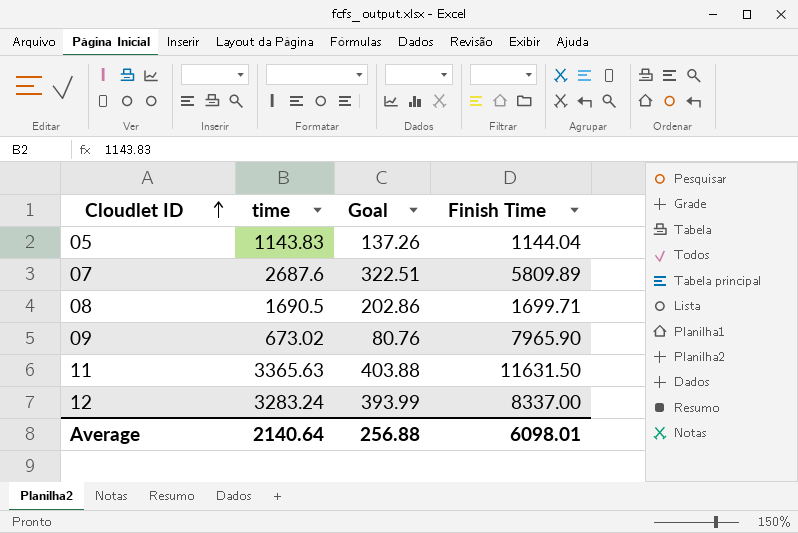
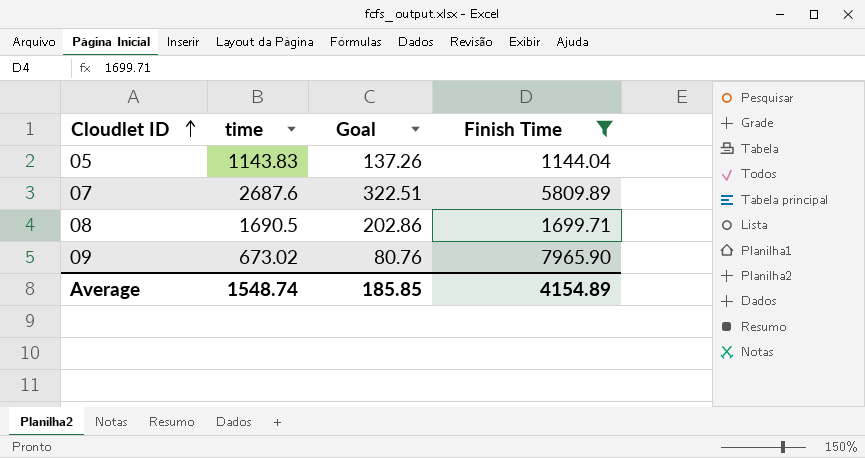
filter: none -> Finish Time <= 7965.90
Average | time: 2140.64 -> 1548.74
Average | Goal: 256.88 -> 185.85
Average | Finish Time: 6098.01 -> 4154.89

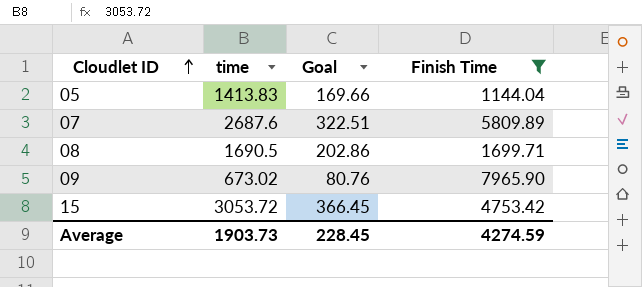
05 | time: 1143.83 -> 1413.83
05 | Goal: 137.26 -> 169.66
row 15: none -> 3053.72 | 366.45 | 4753.42
Average | time: 1548.74 -> 1903.73
Average | Goal: 185.85 -> 228.45
Average | Finish Time: 4154.89 -> 4274.59

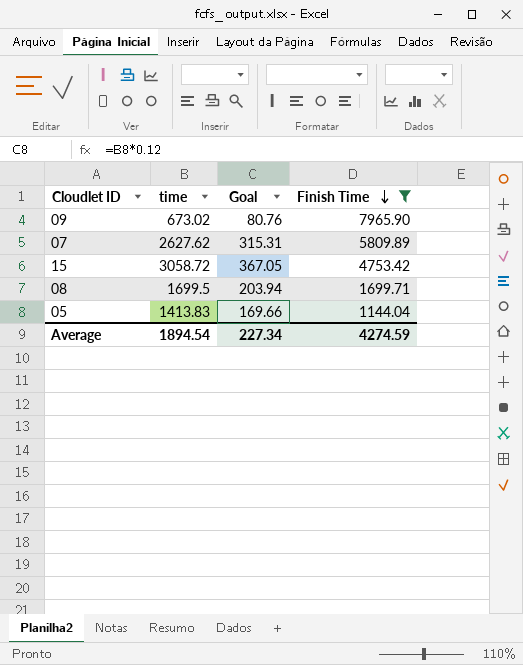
row order: Cloudlet ID ascending -> Finish Time descending
07 | time: 2687.6 -> 2627.62
07 | Goal: 322.51 -> 315.31
15 | time: 3053.72 -> 3058.72
15 | Goal: 366.45 -> 367.05
08 | time: 1690.5 -> 1699.5
08 | Goal: 202.86 -> 203.94
Average | time: 1903.73 -> 1894.54
Average | Goal: 228.45 -> 227.34

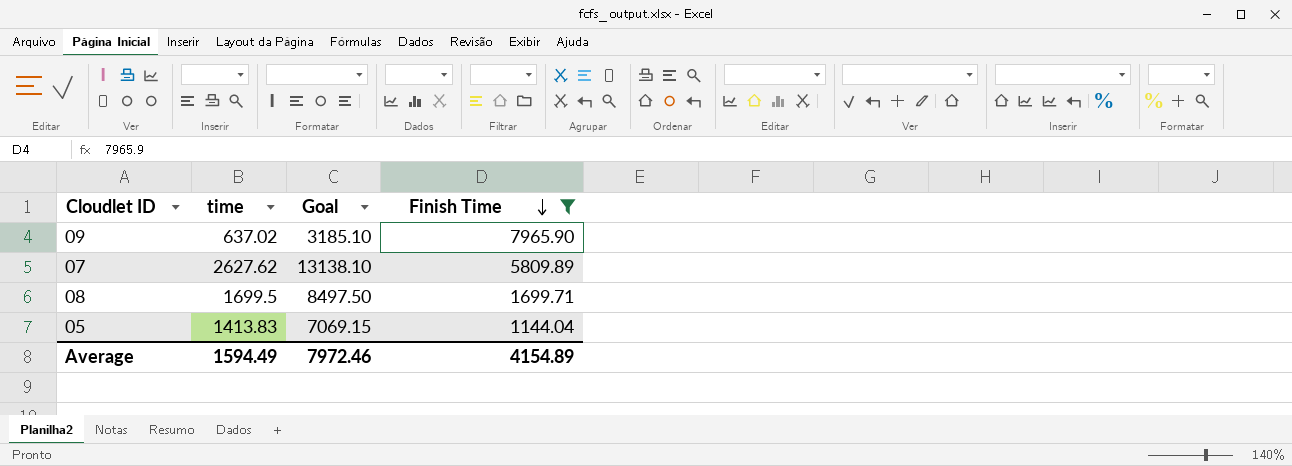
column Goal | formula: [time] * 0.12 -> [time] * 5
row 15: 3058.72 | 367.05 | 4753.42 -> none
09 | time: 673.02 -> 637.02
Average | time: 1894.54 -> 1594.49
Average | Goal: 227.34 -> 7972.46
Average | Finish Time: 4274.59 -> 4154.89

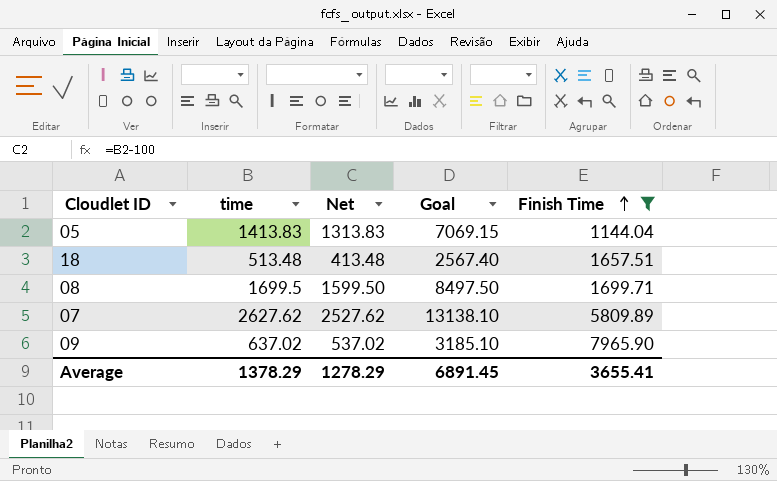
row order: Finish Time descending -> Finish Time ascending
column Net | formula: none -> [time] - 100
row 18: none -> 513.48 | 413.48 | 2567.40 | 1657.51
Average | time: 1594.49 -> 1378.29
Average | Goal: 7972.46 -> 6891.45
Average | Finish Time: 4154.89 -> 3655.41

